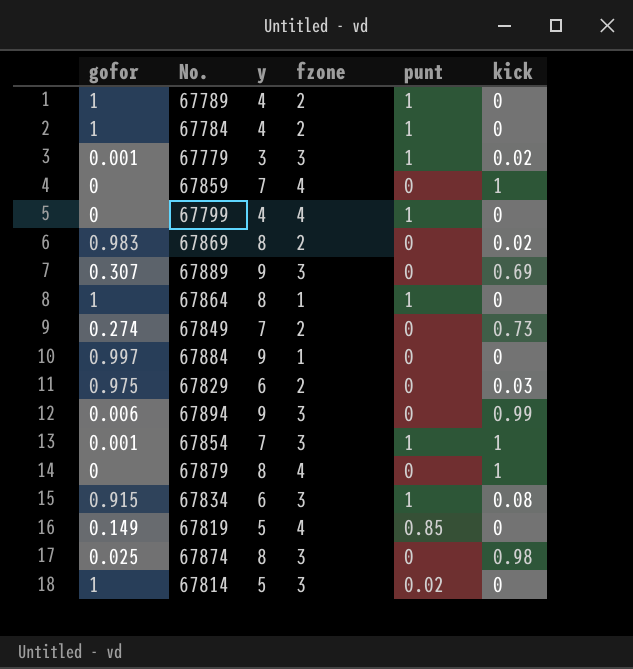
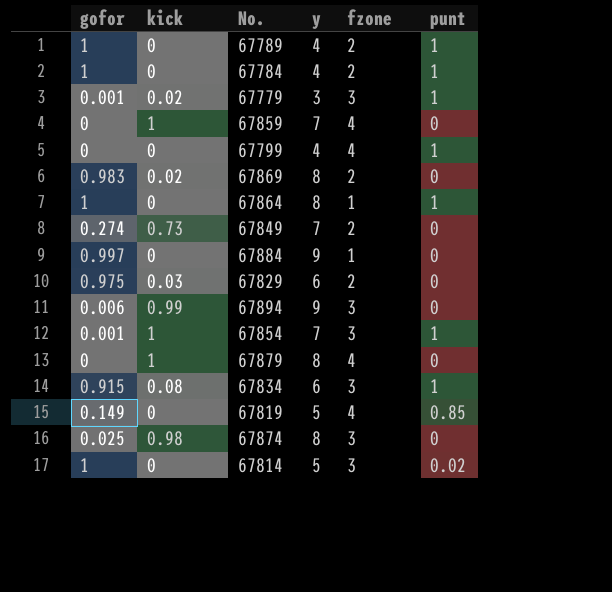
column kick | position: 6 -> 2
row 67889: 0.307 | 9 | 3 | 0 | 0.69 -> none

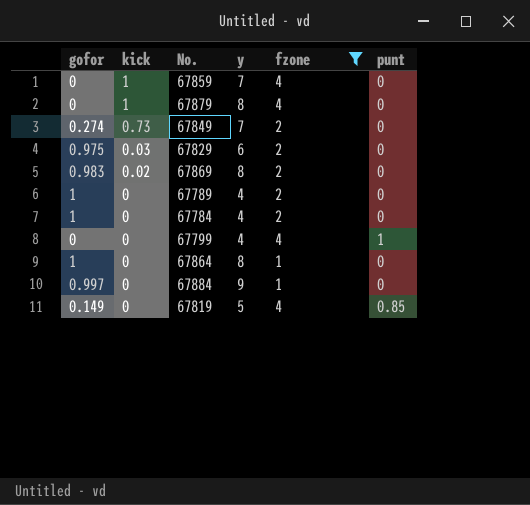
filter: none -> fzone != 3
row order: none -> kick descending
67789 | punt: 1 -> 0
67784 | punt: 1 -> 0
67864 | punt: 1 -> 0

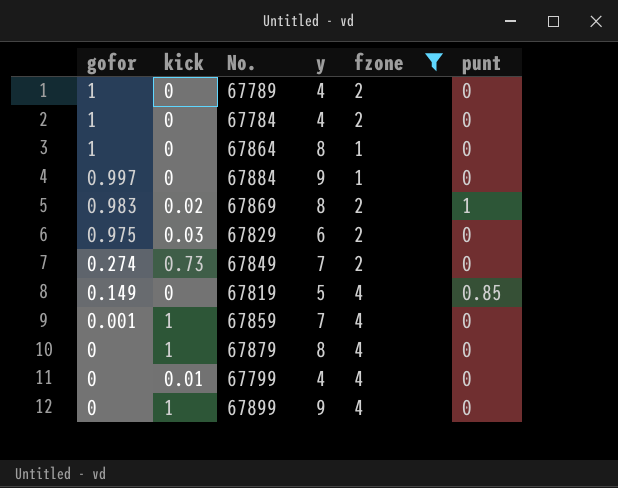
row order: kick descending -> gofor descending
67869 | punt: 0 -> 1
67859 | gofor: 0 -> 0.001
67799 | kick: 0 -> 0.01
67799 | punt: 1 -> 0
row 67899: none -> 0 | 1 | 9 | 4 | 0

